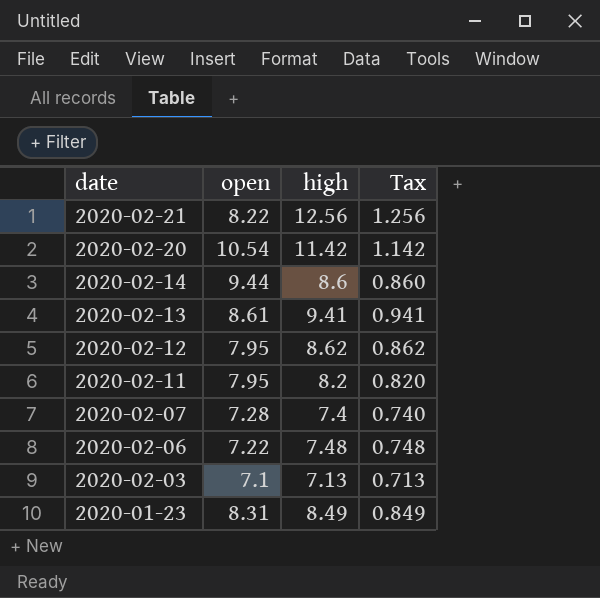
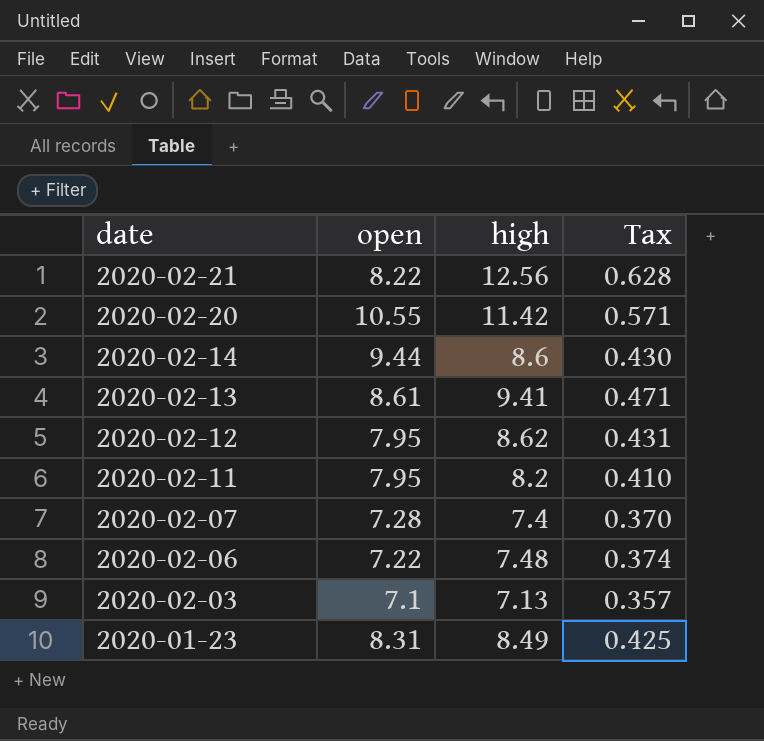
column Tax | formula: [high] * 0.1 -> [high] * 0.05
2020-02-20 | open: 10.54 -> 10.55

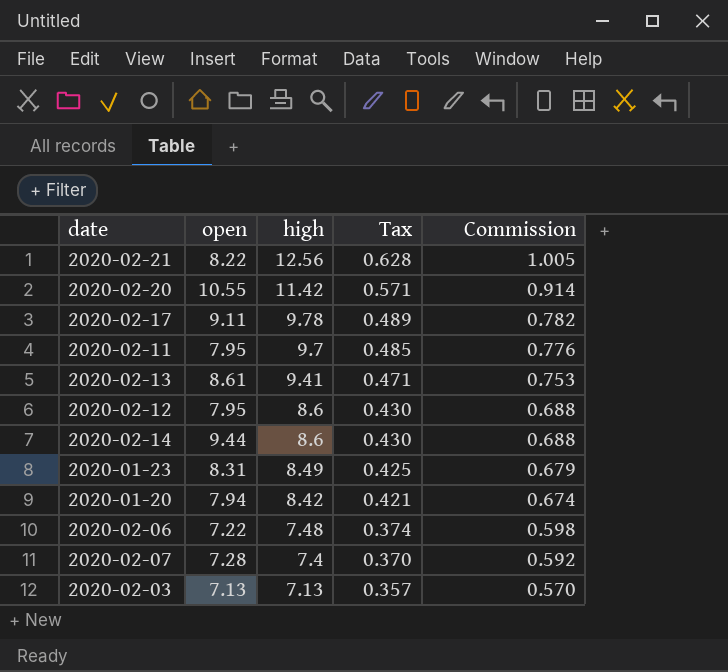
row order: date descending -> high descending
column Commission | formula: none -> [high] * 0.08
row 2020-02-17: none -> 9.11 | 9.78 | 0.489 | 0.782
2020-02-11 | high: 8.2 -> 9.7
2020-02-11 | Tax: 0.410 -> 0.485
2020-02-12 | high: 8.62 -> 8.6
2020-02-12 | Tax: 0.431 -> 0.430
row 2020-01-20: none -> 7.94 | 8.42 | 0.421 | 0.674
2020-02-03 | open: 7.1 -> 7.13

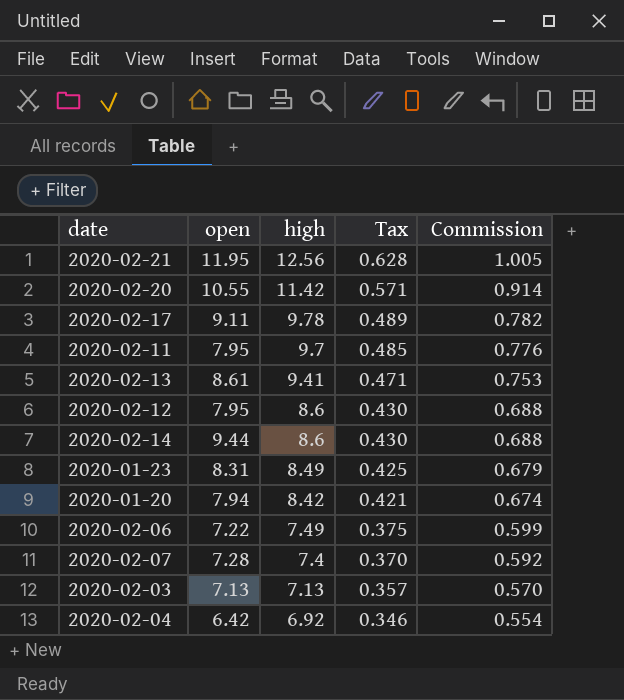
2020-02-21 | open: 8.22 -> 11.95
2020-02-06 | high: 7.48 -> 7.49
2020-02-06 | Tax: 0.374 -> 0.375
2020-02-06 | Commission: 0.598 -> 0.599
row 2020-02-04: none -> 6.42 | 6.92 | 0.346 | 0.554

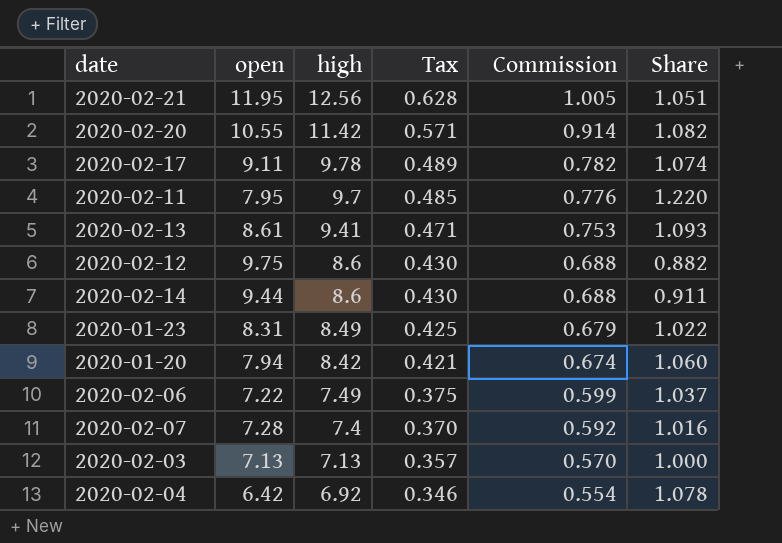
column Share | formula: none -> [high] / [open]
2020-02-12 | open: 7.95 -> 9.75

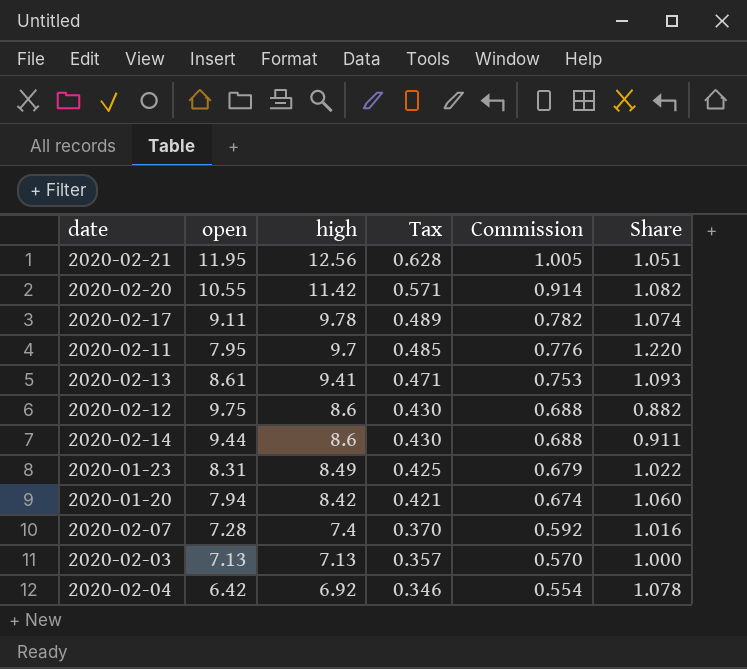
row 2020-02-06: 7.22 | 7.49 | 0.375 | 0.599 | 1.037 -> none

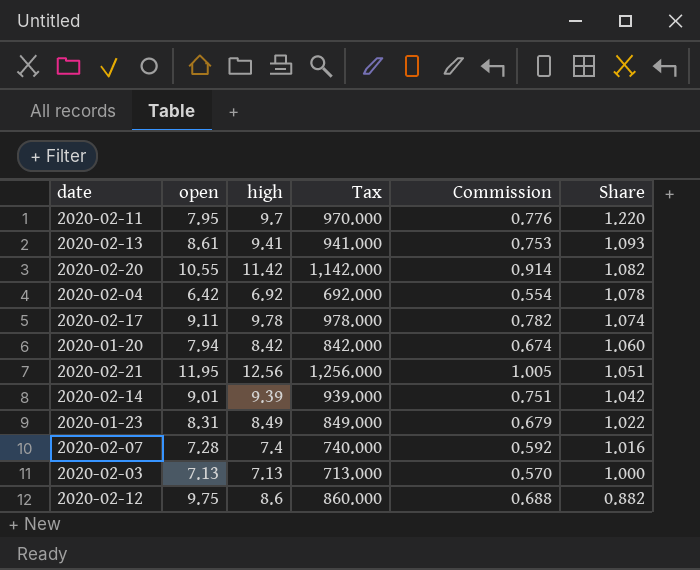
row order: high descending -> Share descending
column Tax | formula: [high] * 0.05 -> [high] * 100
2020-02-14 | open: 9.44 -> 9.01
2020-02-14 | high: 8.6 -> 9.39
2020-02-14 | Commission: 0.688 -> 0.751
2020-02-14 | Share: 0.911 -> 1.042

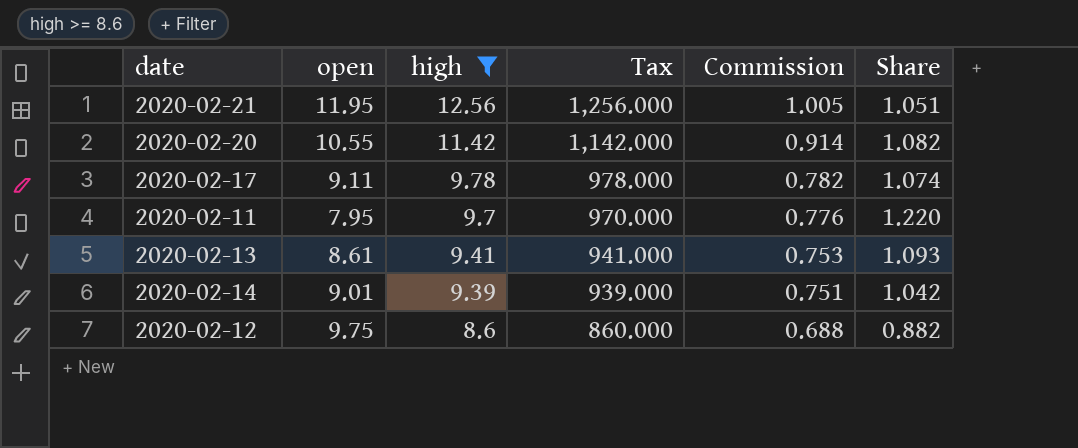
filter: none -> high >= 8.6
row order: Share descending -> high descending

